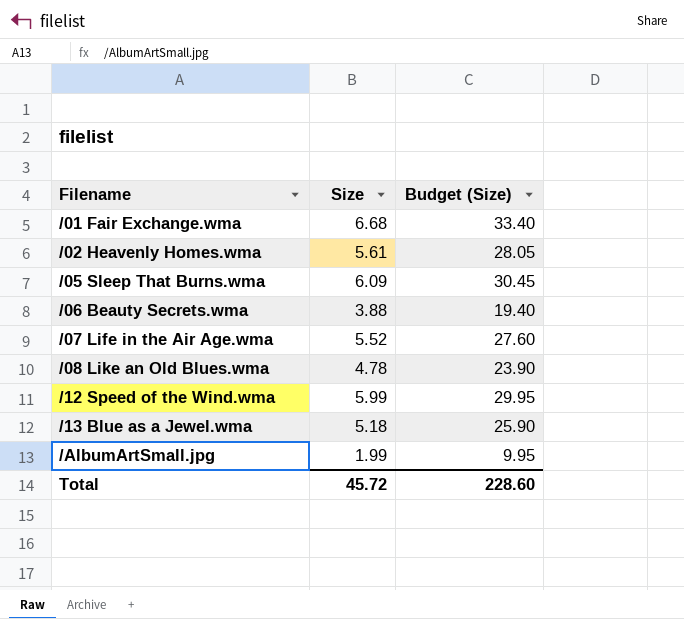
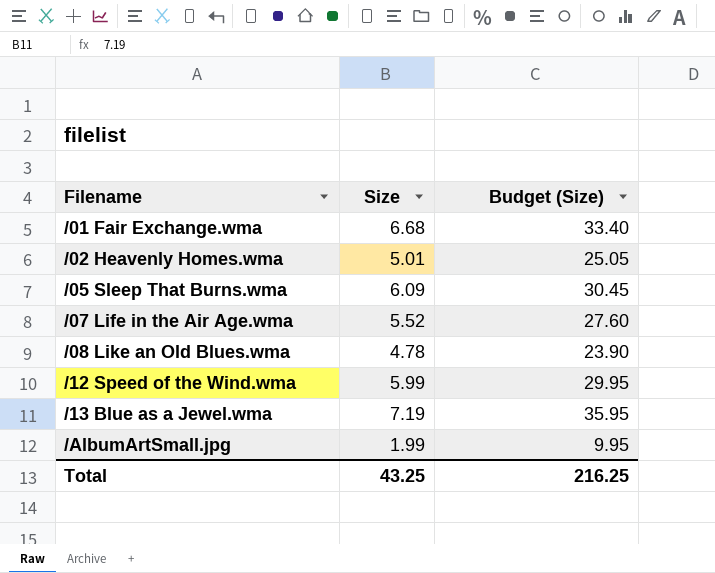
row /06 Beauty Secrets.wma: 3.88 | 19.40 -> none
/02 Heavenly Homes.wma | Size: 5.61 -> 5.01
/02 Heavenly Homes.wma | Budget (Size): 28.05 -> 25.05
/13 Blue as a Jewel.wma | Size: 5.18 -> 7.19
/13 Blue as a Jewel.wma | Budget (Size): 25.90 -> 35.95
Total | Size: 45.72 -> 43.25
Total | Budget (Size): 228.60 -> 216.25

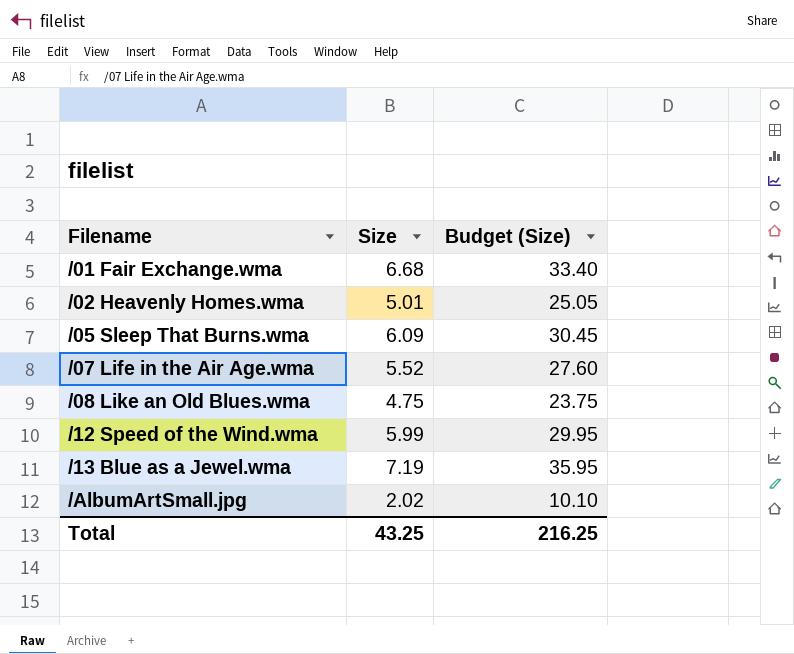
/08 Like an Old Blues.wma | Size: 4.78 -> 4.75
/08 Like an Old Blues.wma | Budget (Size): 23.90 -> 23.75
/AlbumArtSmall.jpg | Size: 1.99 -> 2.02
/AlbumArtSmall.jpg | Budget (Size): 9.95 -> 10.10

